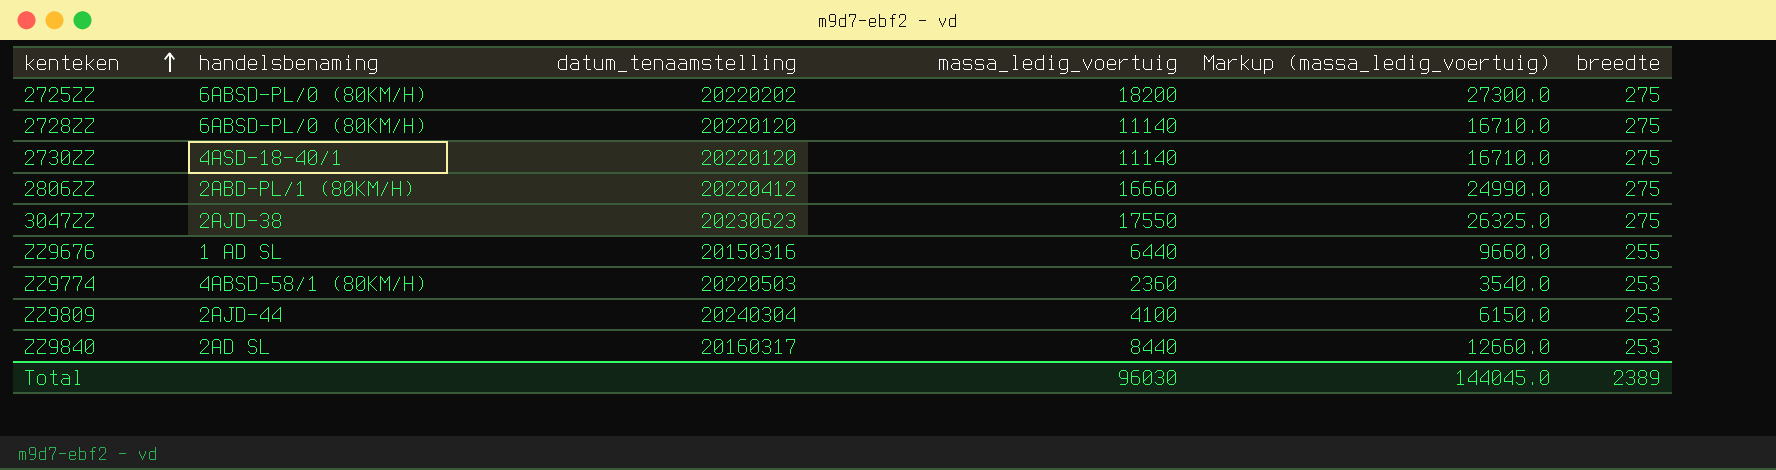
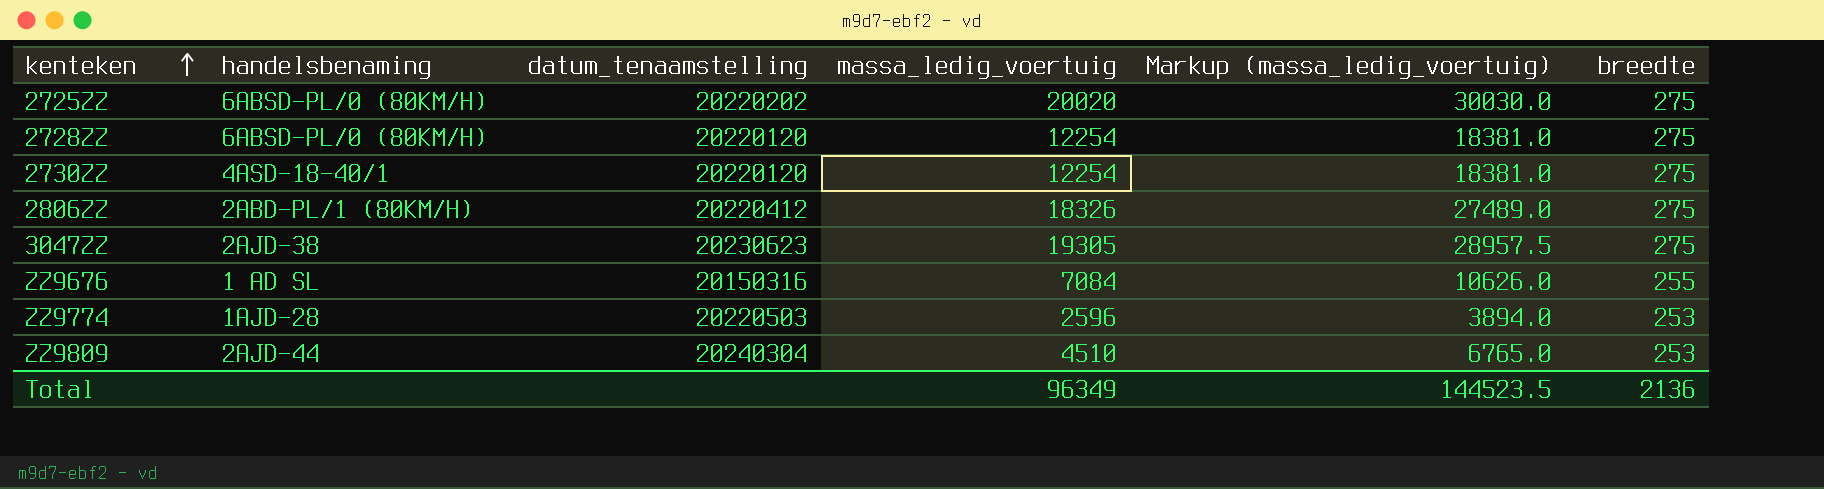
row ZZ9840: 2AD SL | 20160317 | 8440 | 12660.0 | 253 -> none
2725ZZ | massa_ledig_voertuig: 18200 -> 20020
2725ZZ | Markup (massa_ledig_voertuig): 27300.0 -> 30030.0
2728ZZ | massa_ledig_voertuig: 11140 -> 12254
2728ZZ | Markup (massa_ledig_voertuig): 16710.0 -> 18381.0
2730ZZ | massa_ledig_voertuig: 11140 -> 12254
2730ZZ | Markup (massa_ledig_voertuig): 16710.0 -> 18381.0
2806ZZ | massa_ledig_voertuig: 16660 -> 18326
2806ZZ | Markup (massa_ledig_voertuig): 24990.0 -> 27489.0
3047ZZ | massa_ledig_voertuig: 17550 -> 19305
3047ZZ | Markup (massa_ledig_voertuig): 26325.0 -> 28957.5
ZZ9676 | massa_ledig_voertuig: 6440 -> 7084
ZZ9676 | Markup (massa_ledig_voertuig): 9660.0 -> 10626.0
ZZ9774 | handelsbenaming: 4ABSD-58/1 (80KM/H) -> 1AJD-28
ZZ9774 | massa_ledig_voertuig: 2360 -> 2596
ZZ9774 | Markup (massa_ledig_voertuig): 3540.0 -> 3894.0
ZZ9809 | massa_ledig_voertuig: 4100 -> 4510
ZZ9809 | Markup (massa_ledig_voertuig): 6150.0 -> 6765.0
Total | massa_ledig_voertuig: 96030 -> 96349
Total | Markup (massa_ledig_voertuig): 144045.0 -> 144523.5
Total | breedte: 2389 -> 2136

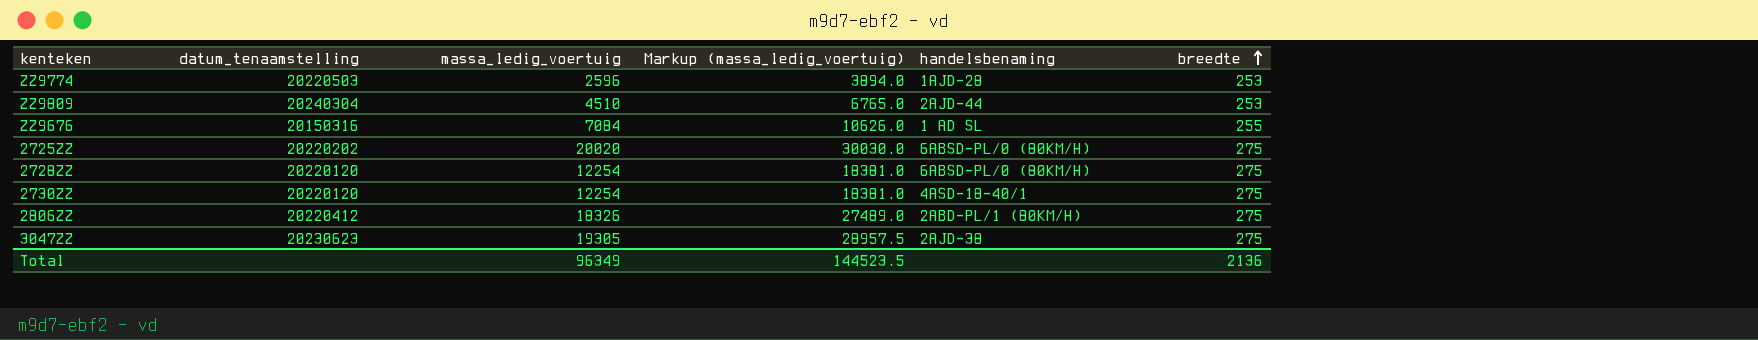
row order: kenteken ascending -> breedte ascending
column handelsbenaming | position: 2 -> 5

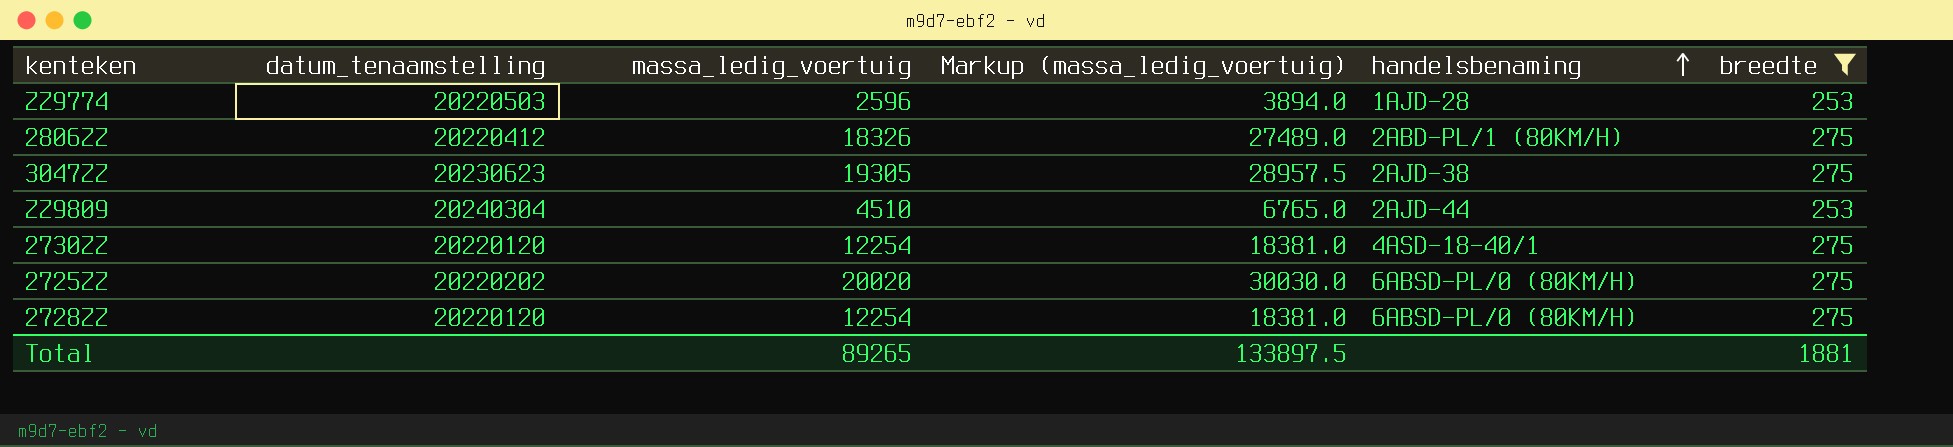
filter: none -> breedte != 255
row order: breedte ascending -> handelsbenaming ascending
Total | massa_ledig_voertuig: 96349 -> 89265
Total | Markup (massa_ledig_voertuig): 144523.5 -> 133897.5
Total | breedte: 2136 -> 1881

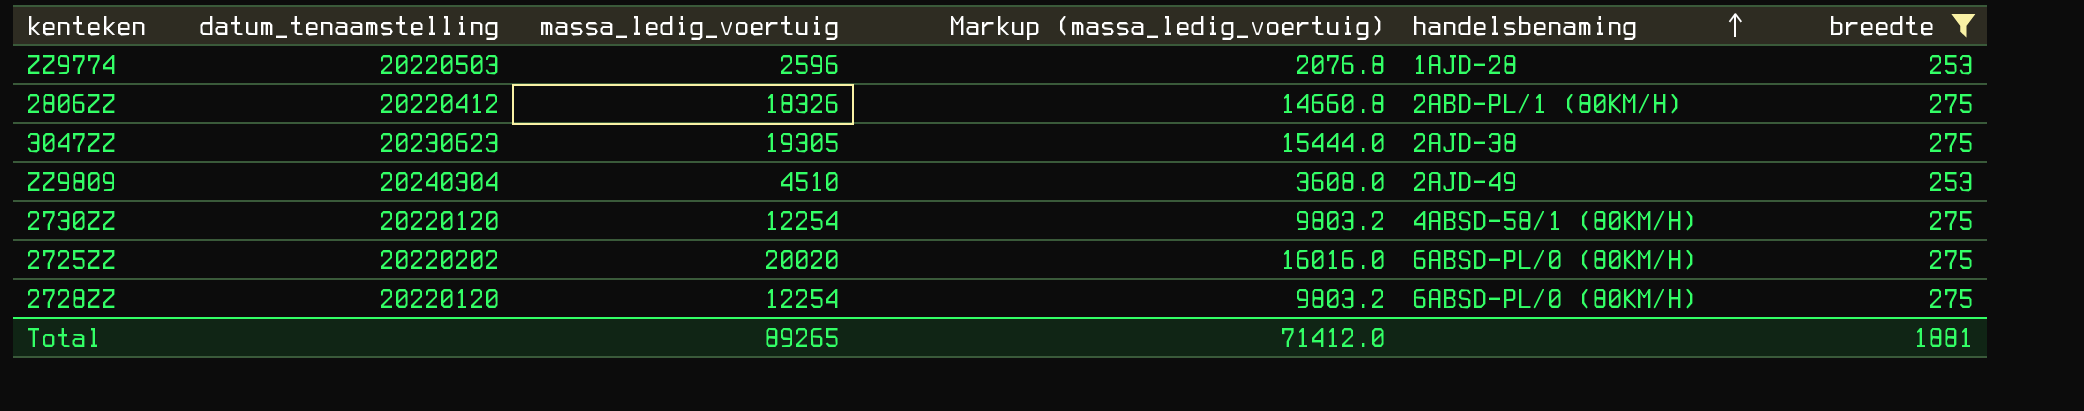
column Markup (massa_ledig_voertuig) | formula: [massa_ledig_voertuig] * 1.5 -> [massa_ledig_voertuig] * 0.8
ZZ9809 | handelsbenaming: 2AJD-44 -> 2AJD-49
2730ZZ | handelsbenaming: 4ASD-18-40/1 -> 4ABSD-58/1 (80KM/H)
Total | Markup (massa_ledig_voertuig): 133897.5 -> 71412.0

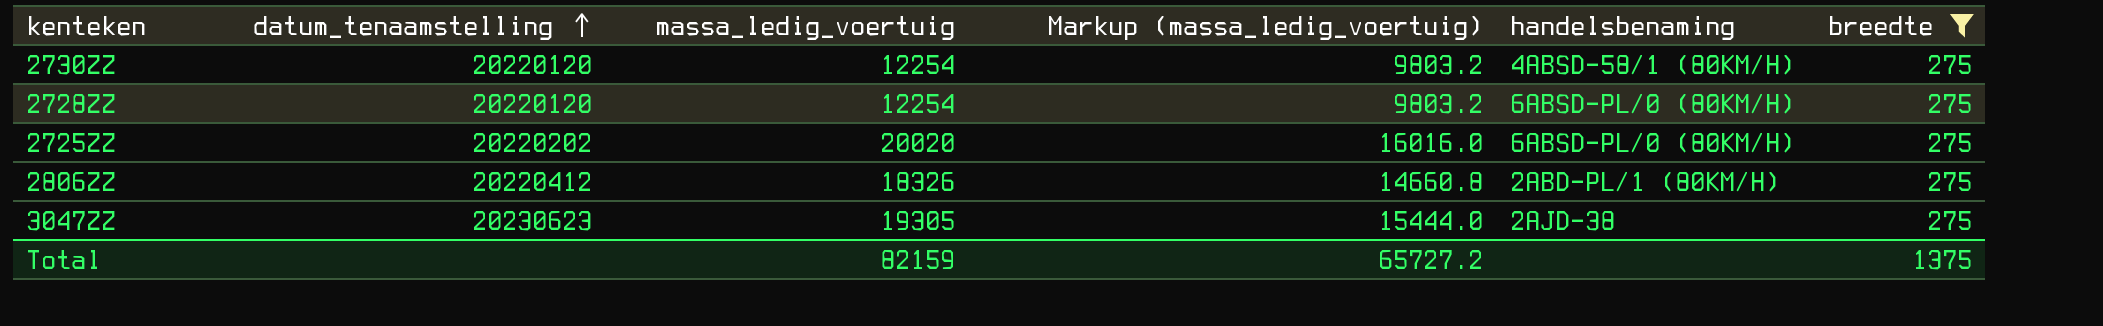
row order: handelsbenaming ascending -> datum_tenaamstelling ascending
row ZZ9774: 20220503 | 2596 | 2076.8 | 1AJD-28 | 253 -> none
row ZZ9809: 20240304 | 4510 | 3608.0 | 2AJD-49 | 253 -> none
Total | massa_ledig_voertuig: 89265 -> 82159
Total | Markup (massa_ledig_voertuig): 71412.0 -> 65727.2
Total | breedte: 1881 -> 1375

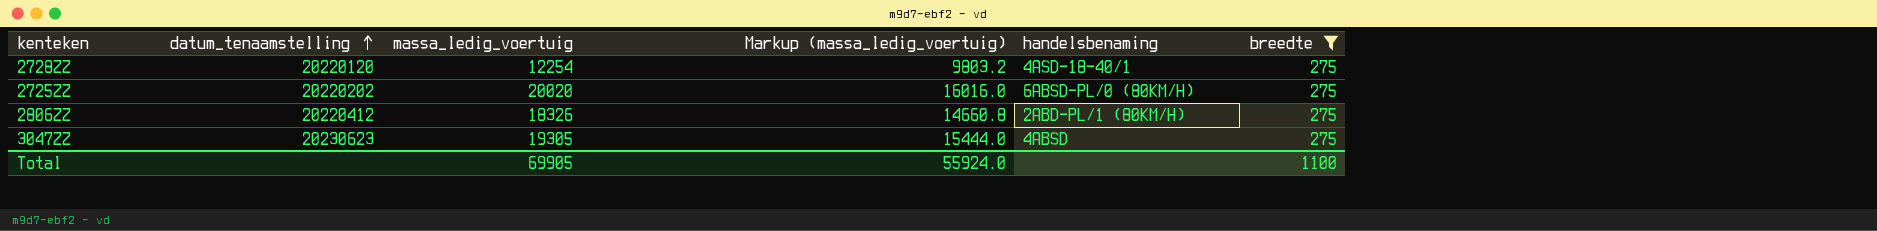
row 2730ZZ: 20220120 | 12254 | 9803.2 | 4ABSD-58/1 (80KM/H) | 275 -> none
2728ZZ | handelsbenaming: 6ABSD-PL/0 (80KM/H) -> 4ASD-18-40/1
3047ZZ | handelsbenaming: 2AJD-38 -> 4ABSD
Total | massa_ledig_voertuig: 82159 -> 69905
Total | Markup (massa_ledig_voertuig): 65727.2 -> 55924.0
Total | breedte: 1375 -> 1100

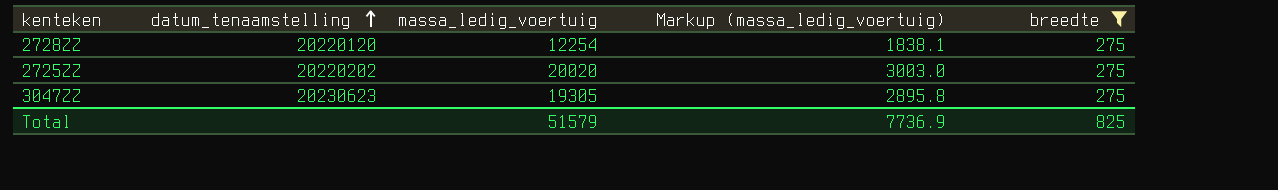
column handelsbenaming | position: 5 -> none
column Markup (massa_ledig_voertuig) | formula: [massa_ledig_voertuig] * 0.8 -> [massa_ledig_voertuig] * 0.15
row 2806ZZ: 20220412 | 18326 | 14660.8 | 2ABD-PL/1 (80KM/H) | 275 -> none
Total | massa_ledig_voertuig: 69905 -> 51579
Total | Markup (massa_ledig_voertuig): 55924.0 -> 7736.9
Total | breedte: 1100 -> 825

